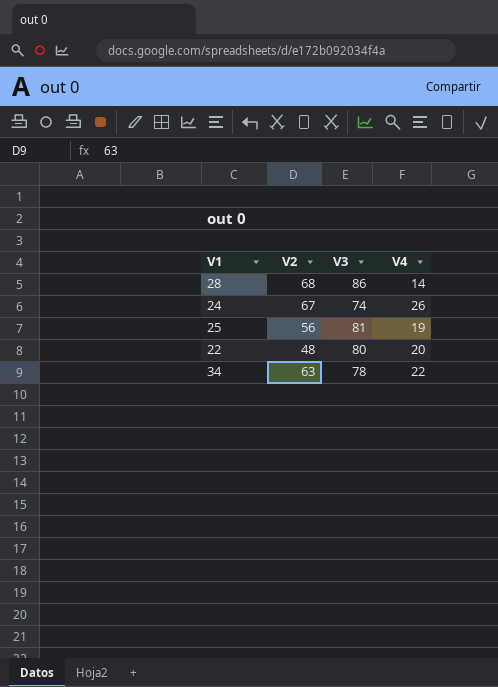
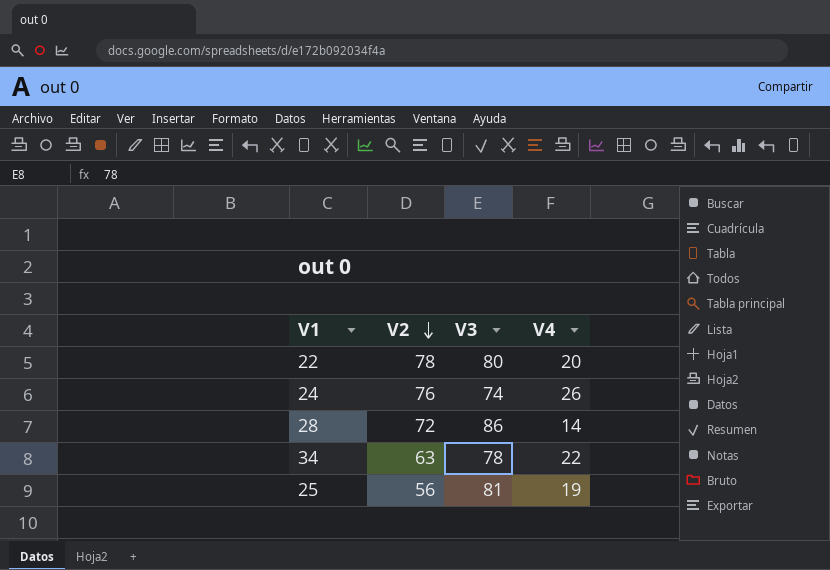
row order: none -> V2 descending
22 | V2: 48 -> 78
24 | V2: 67 -> 76
28 | V2: 68 -> 72

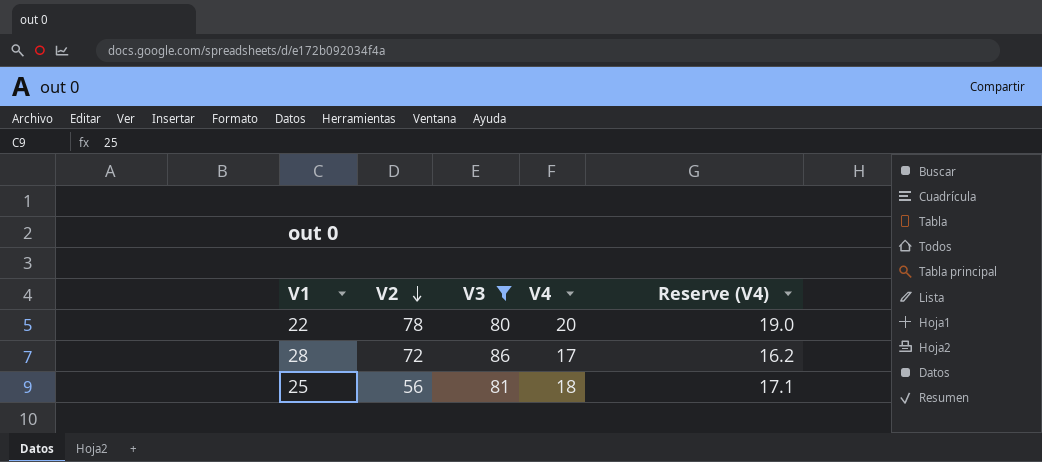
filter: none -> V3 >= 80
column Reserve (V4) | formula: none -> [V4] * 0.95
28 | V4: 14 -> 17
25 | V4: 19 -> 18

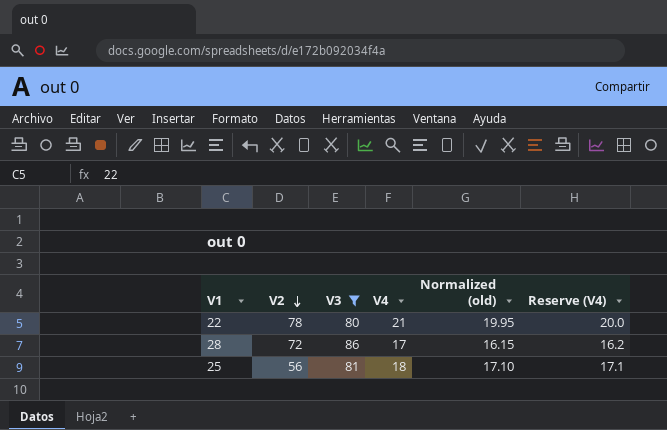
column Normalized (old) | formula: none -> [V4] * 0.95
22 | V4: 20 -> 21
22 | Reserve (V4): 19.0 -> 20.0

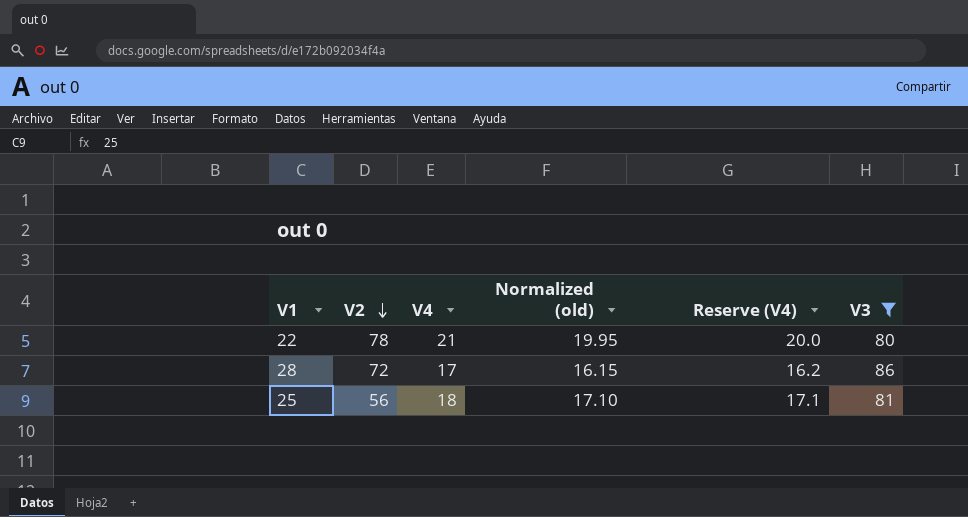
column V3 | position: 3 -> 6

